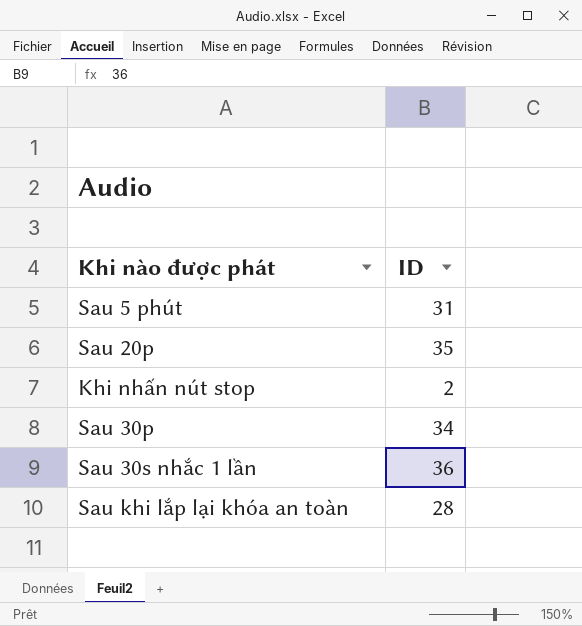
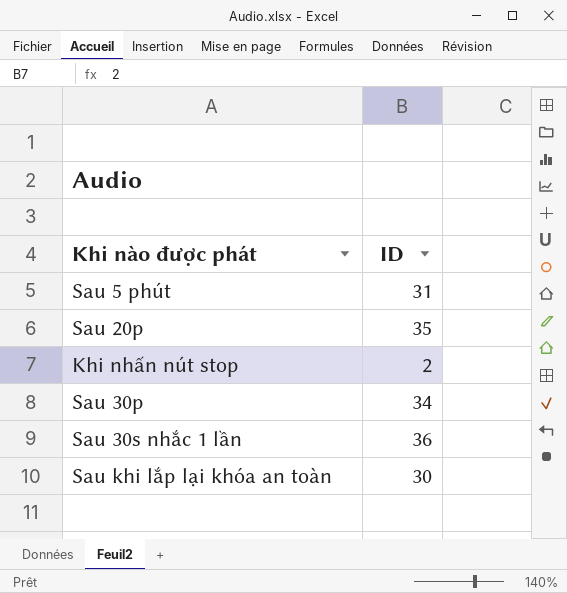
Sau khi lắp lại khóa an toàn | ID: 28 -> 30

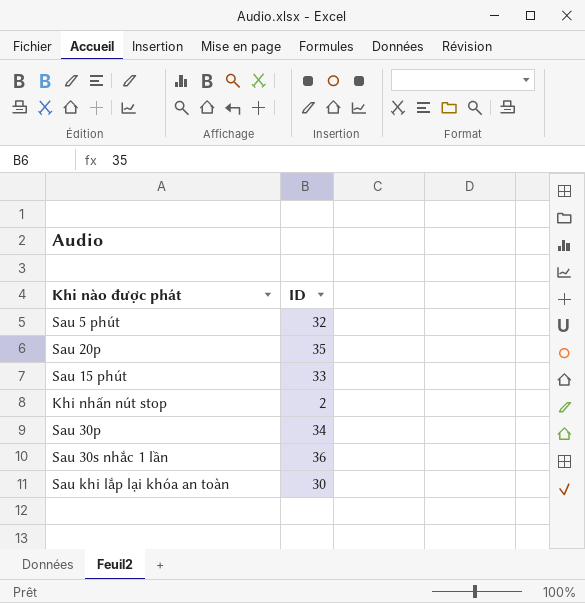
Sau 5 phút | ID: 31 -> 32
row Sau 15 phút: none -> 33

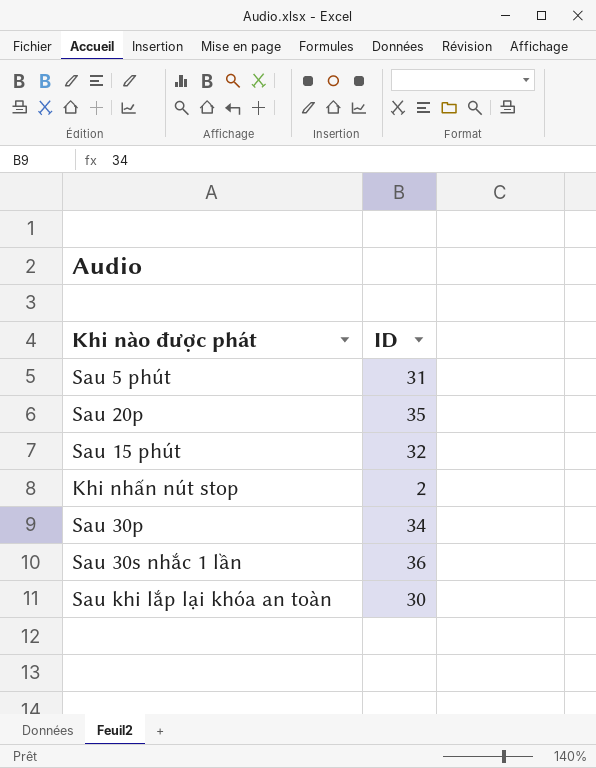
Sau 5 phút | ID: 32 -> 31
Sau 15 phút | ID: 33 -> 32

